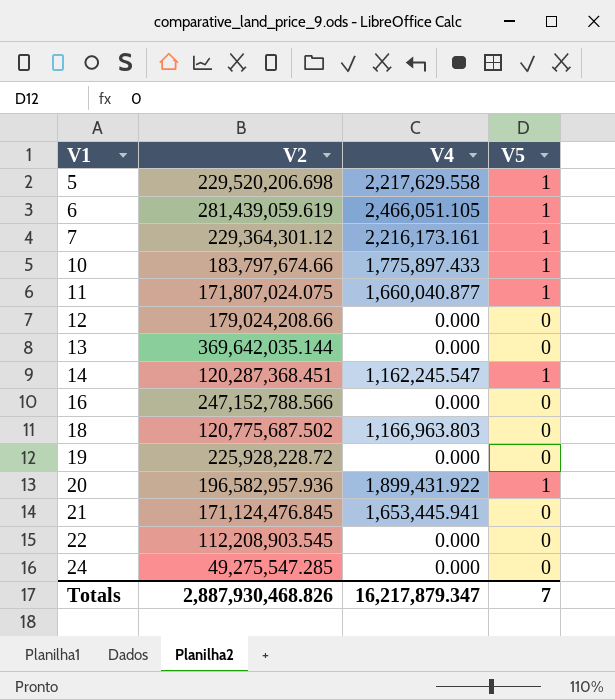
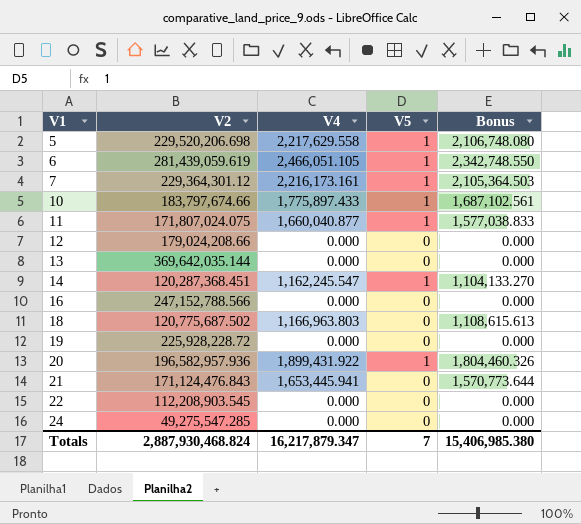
column Bonus | formula: none -> [V4] * 0.95
21 | V2: 171,124,476.845 -> 171,124,476.843
Totals | V2: 2,887,930,468.826 -> 2,887,930,468.824

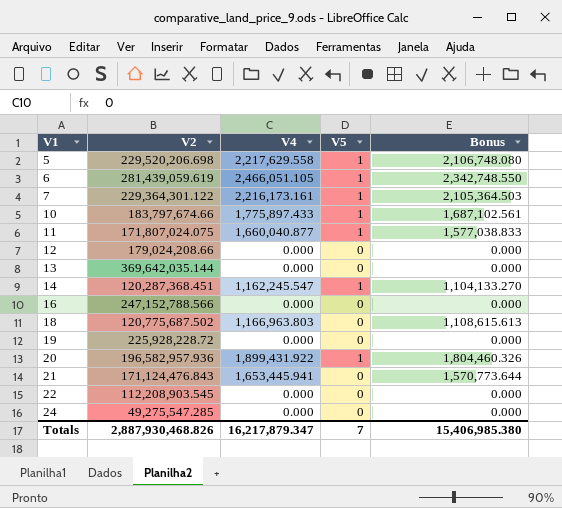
7 | V2: 229,364,301.12 -> 229,364,301.122
Totals | V2: 2,887,930,468.824 -> 2,887,930,468.826

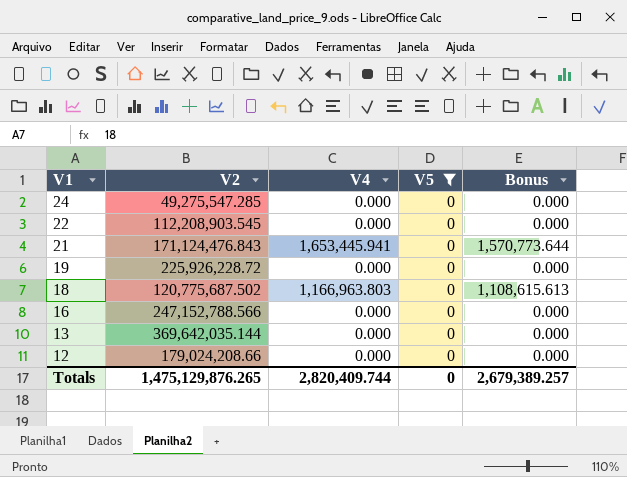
filter: none -> V5 = 0
row order: V1 ascending -> V1 descending
19 | V2: 225,928,228.72 -> 225,926,228.72
Totals | V2: 2,887,930,468.826 -> 1,475,129,876.265
Totals | V4: 16,217,879.347 -> 2,820,409.744
Totals | V5: 7 -> 0
Totals | Bonus: 15,406,985.380 -> 2,679,389.257

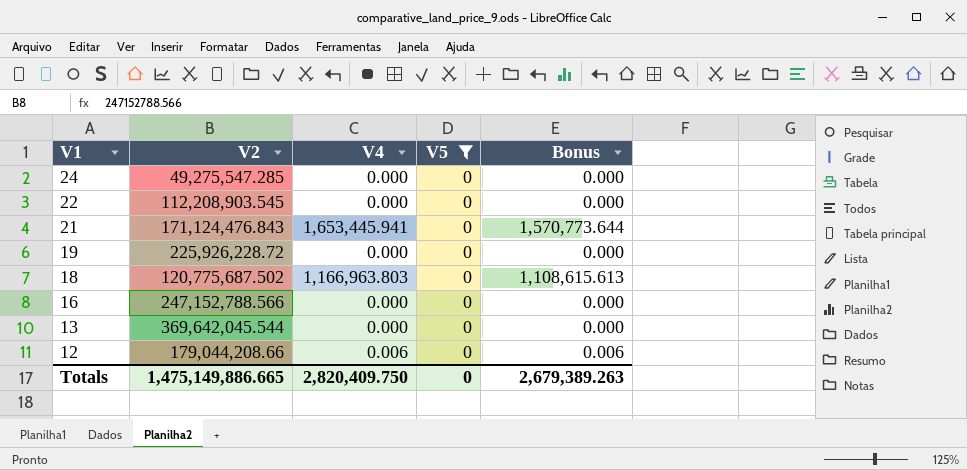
13 | V2: 369,642,035.144 -> 369,642,045.544
12 | V2: 179,024,208.66 -> 179,044,208.66
12 | V4: 0.000 -> 0.006
12 | Bonus: 0.000 -> 0.006
Totals | V2: 1,475,129,876.265 -> 1,475,149,886.665
Totals | V4: 2,820,409.744 -> 2,820,409.750
Totals | Bonus: 2,679,389.257 -> 2,679,389.263

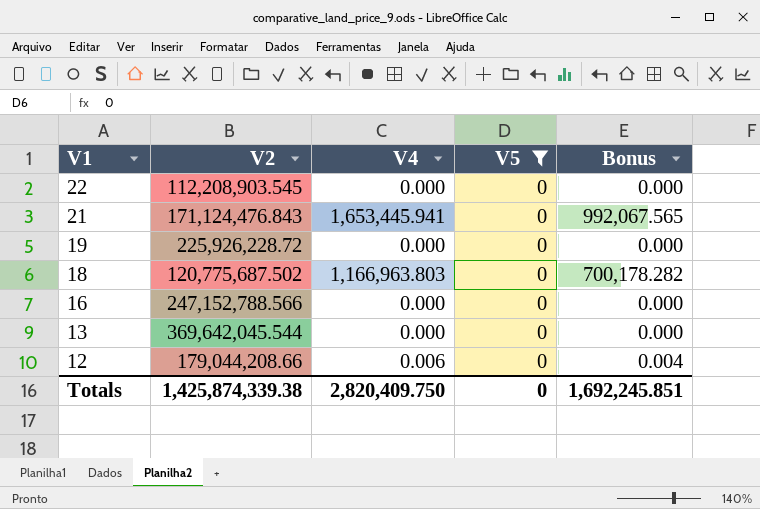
column Bonus | formula: [V4] * 0.95 -> [V4] * 0.6
row 24: 49,275,547.285 | 0.000 | 0 | 0.000 -> none
Totals | V2: 1,475,149,886.665 -> 1,425,874,339.38
Totals | Bonus: 2,679,389.263 -> 1,692,245.851

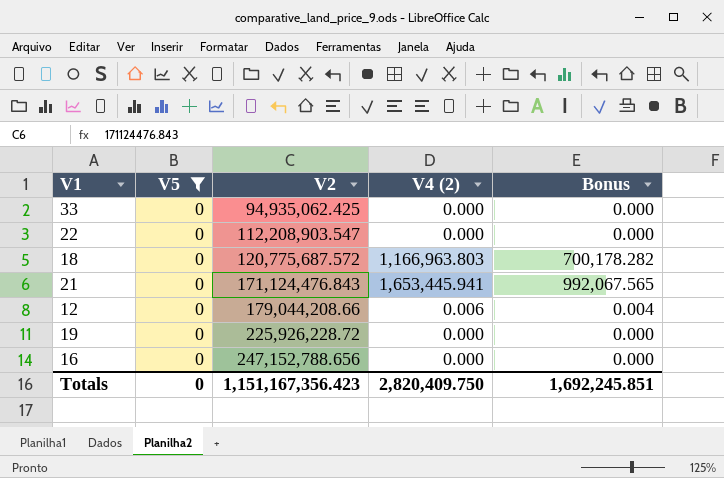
row order: V1 descending -> V2 ascending
column V5 | position: 4 -> 2
column name: V4 -> V4 (2)
row 13: 369,642,045.544 | 0.000 | 0 | 0.000 -> none
row 33: none -> 0 | 94,935,062.425 | 0.000 | 0.000
22 | V2: 112,208,903.545 -> 112,208,903.547
18 | V2: 120,775,687.502 -> 120,775,687.572
16 | V2: 247,152,788.566 -> 247,152,788.656
Totals | V2: 1,425,874,339.38 -> 1,151,167,356.423

